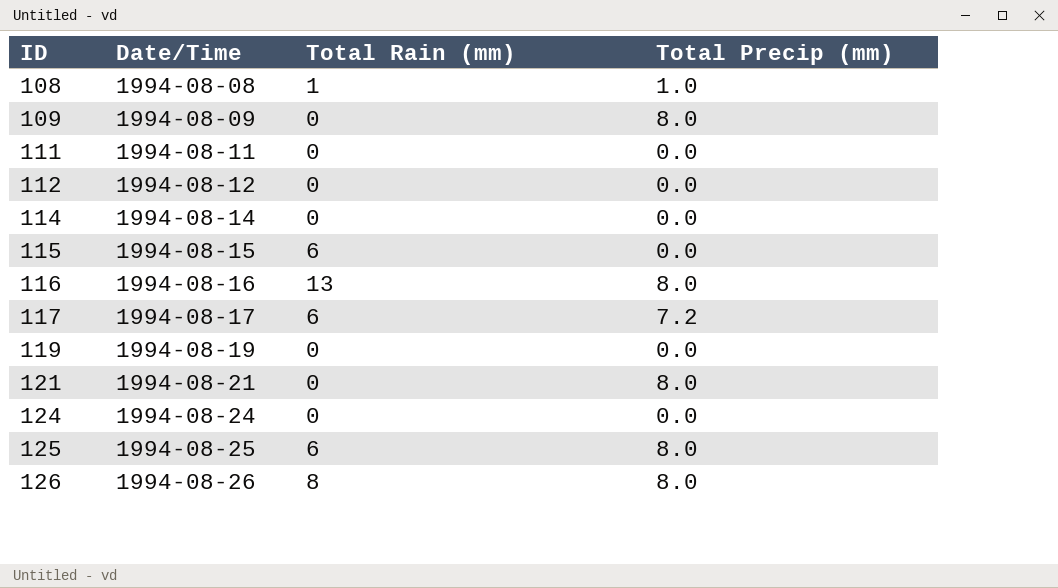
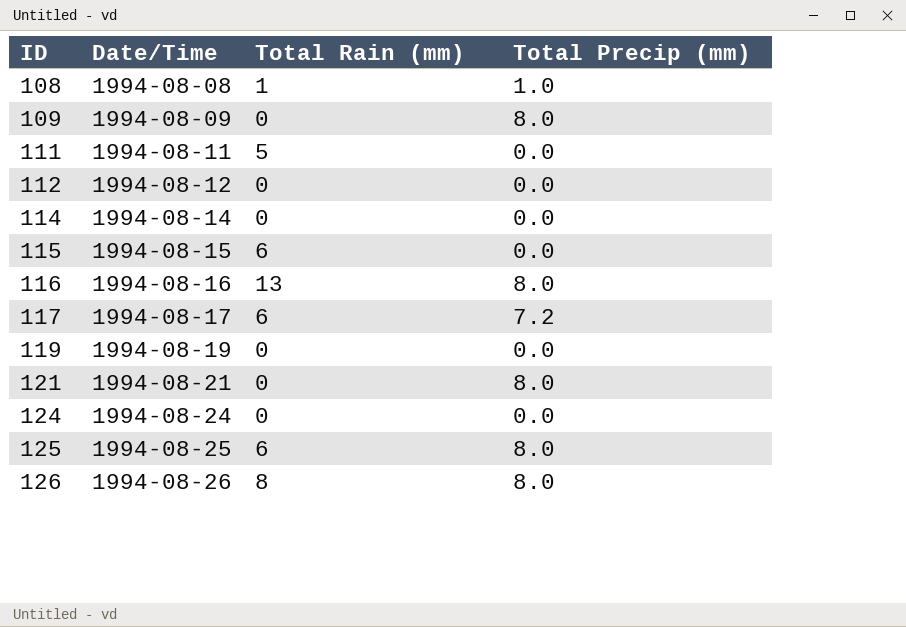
111 | Total Rain (mm): 0 -> 5

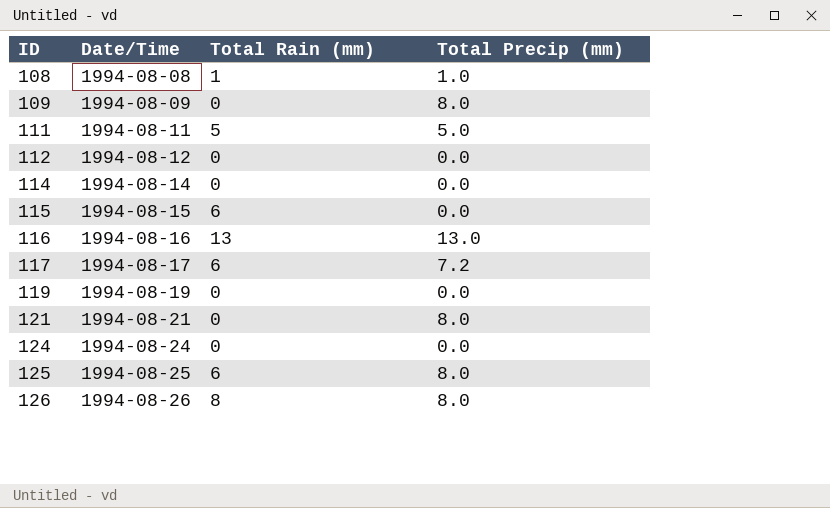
111 | Total Precip (mm): 0.0 -> 5.0
116 | Total Precip (mm): 8.0 -> 13.0

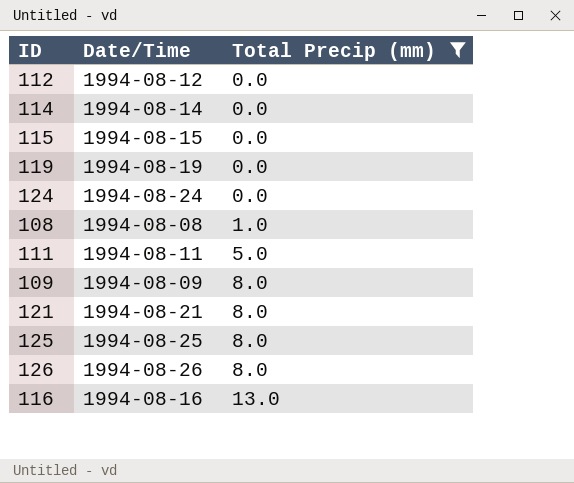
filter: none -> Total Precip (mm) != 7.2
row order: ID ascending -> Total Precip (mm) ascending
column Total Rain (mm) | position: 3 -> none

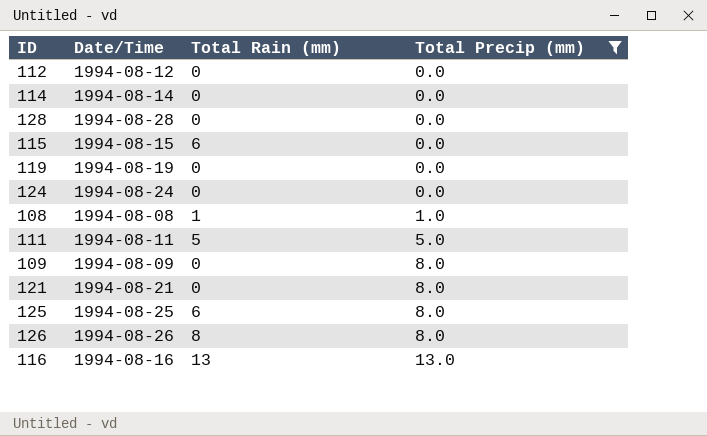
column Total Rain (mm) | position: none -> 3
row 128: none -> 1994-08-28 | 0 | 0.0

